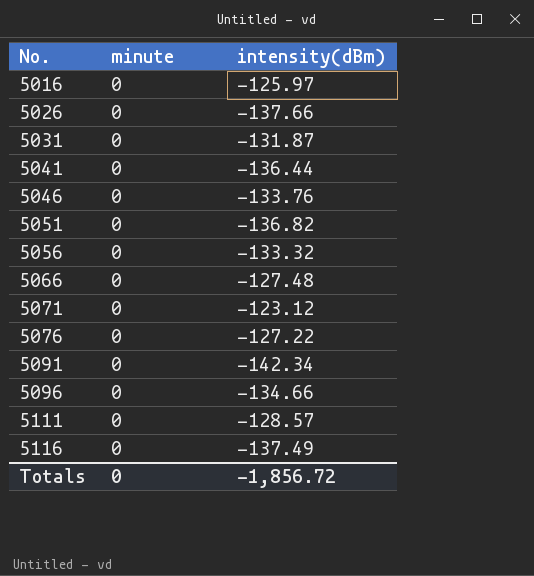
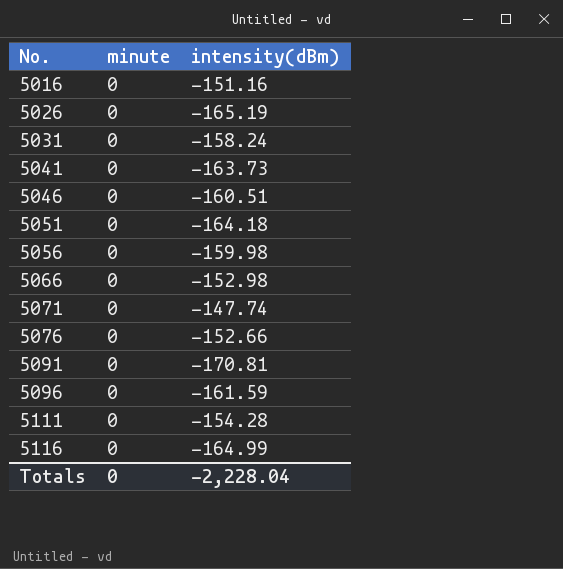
5016 | intensity(dBm): -125.97 -> -151.16
5026 | intensity(dBm): -137.66 -> -165.19
5031 | intensity(dBm): -131.87 -> -158.24
5041 | intensity(dBm): -136.44 -> -163.73
5046 | intensity(dBm): -133.76 -> -160.51
5051 | intensity(dBm): -136.82 -> -164.18
5056 | intensity(dBm): -133.32 -> -159.98
5066 | intensity(dBm): -127.48 -> -152.98
5071 | intensity(dBm): -123.12 -> -147.74
5076 | intensity(dBm): -127.22 -> -152.66
5091 | intensity(dBm): -142.34 -> -170.81
5096 | intensity(dBm): -134.66 -> -161.59
5111 | intensity(dBm): -128.57 -> -154.28
5116 | intensity(dBm): -137.49 -> -164.99
Totals | intensity(dBm): -1,856.72 -> -2,228.04

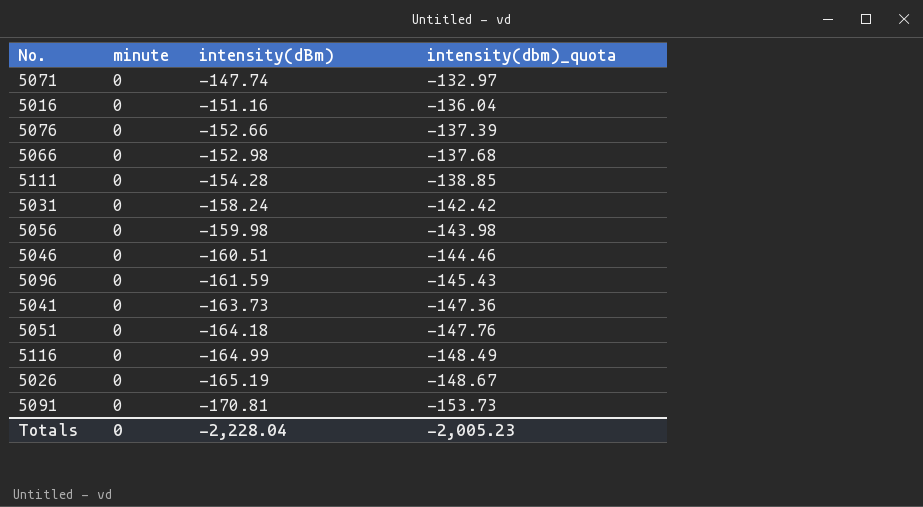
row order: No. ascending -> intensity(dBm) descending
column intensity(dbm)_quota | formula: none -> [intensity(dBm)] * 0.9

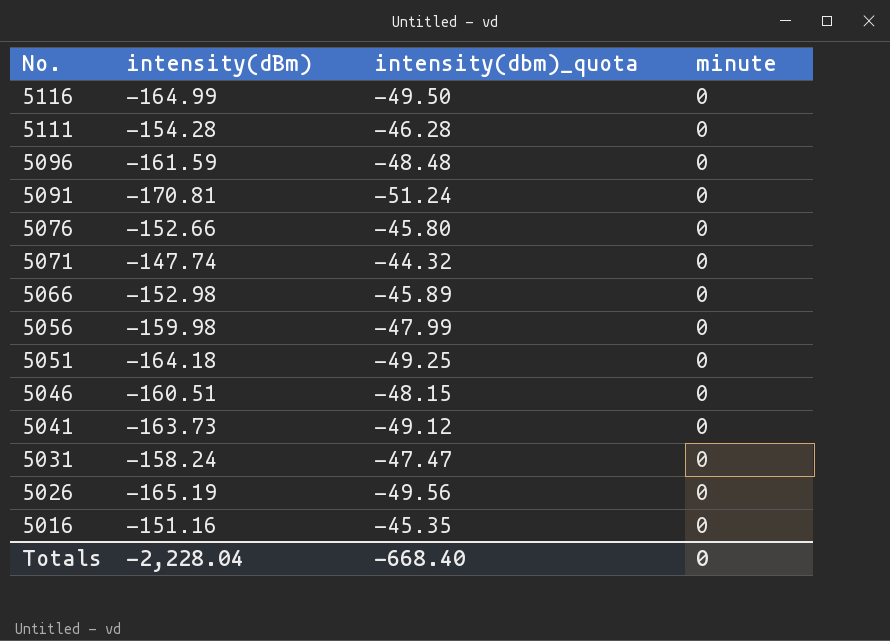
row order: intensity(dBm) descending -> No. descending
column intensity(dbm)_quota | formula: [intensity(dBm)] * 0.9 -> [intensity(dBm)] * 0.3
column minute | position: 2 -> 4
Totals | intensity(dbm)_quota: -2,005.23 -> -668.40

